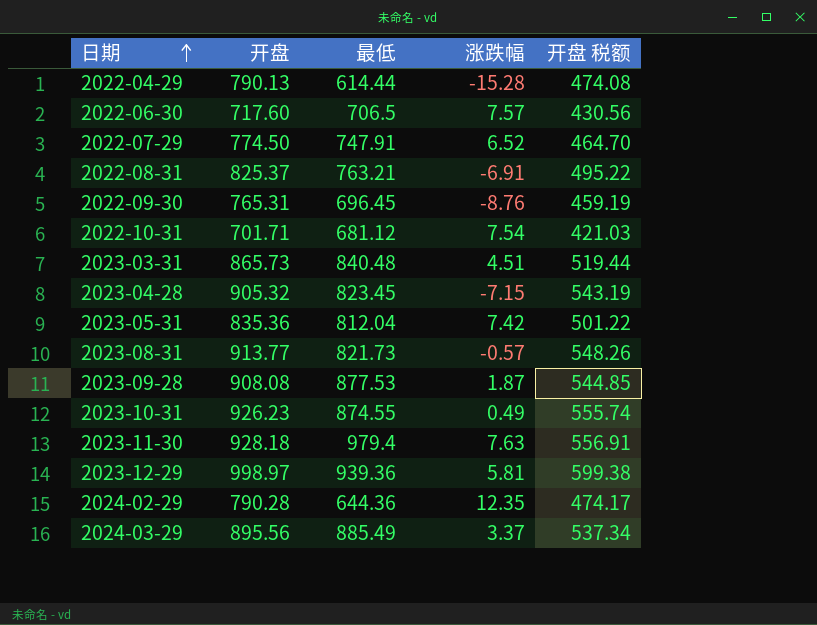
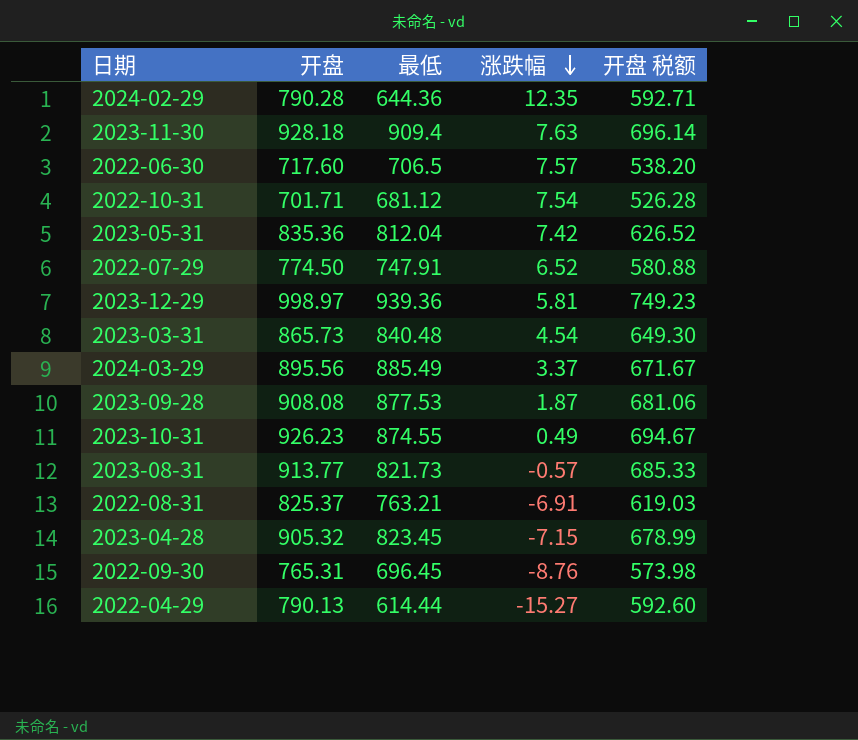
row order: 日期 ascending -> 涨跌幅 descending
column 开盘 税额 | formula: [开盘] * 0.6 -> [开盘] * 0.75
2023-11-30 | 最低: 979.4 -> 909.4
2023-03-31 | 涨跌幅: 4.51 -> 4.54
2022-04-29 | 涨跌幅: -15.28 -> -15.27

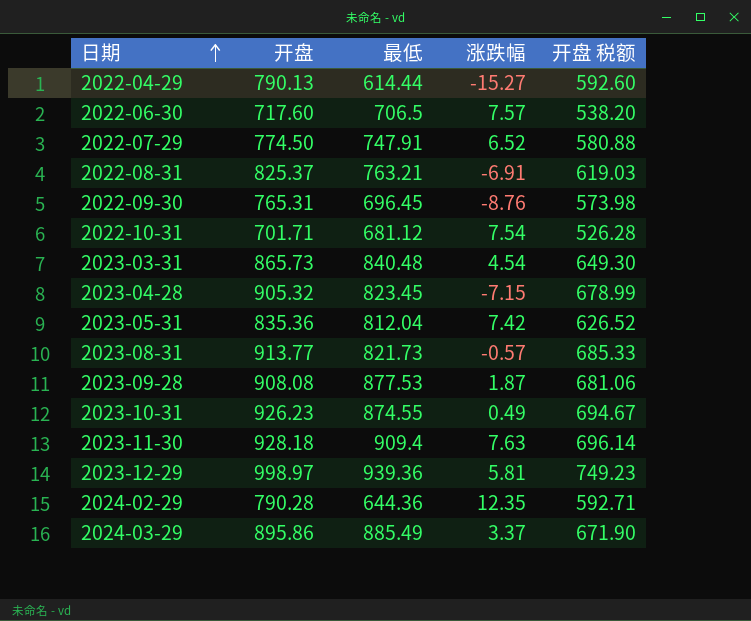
row order: 涨跌幅 descending -> 日期 ascending
2024-03-29 | 开盘: 895.56 -> 895.86
2024-03-29 | 开盘 税额: 671.67 -> 671.90

